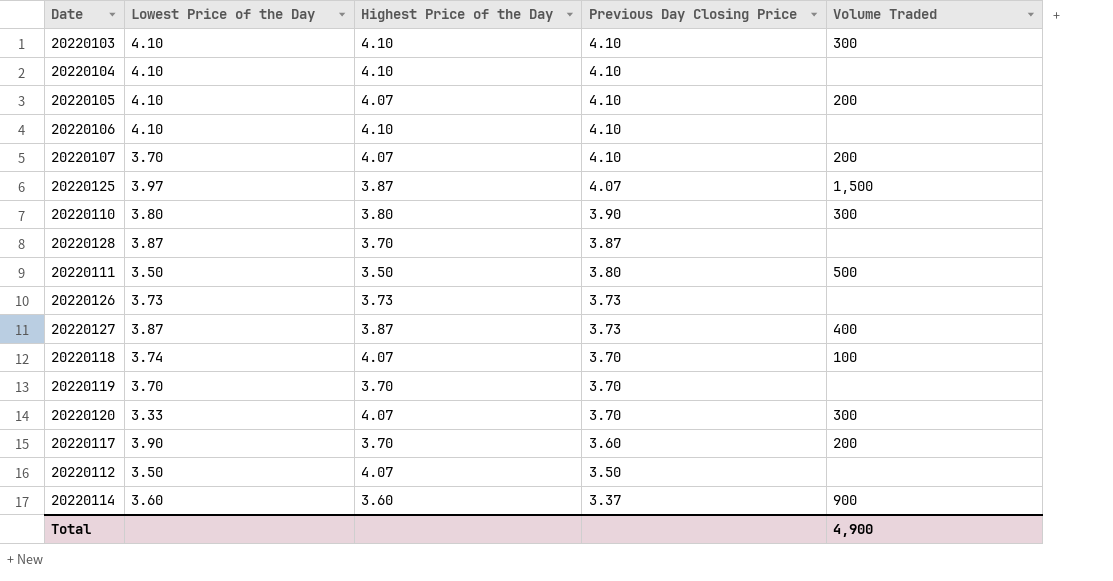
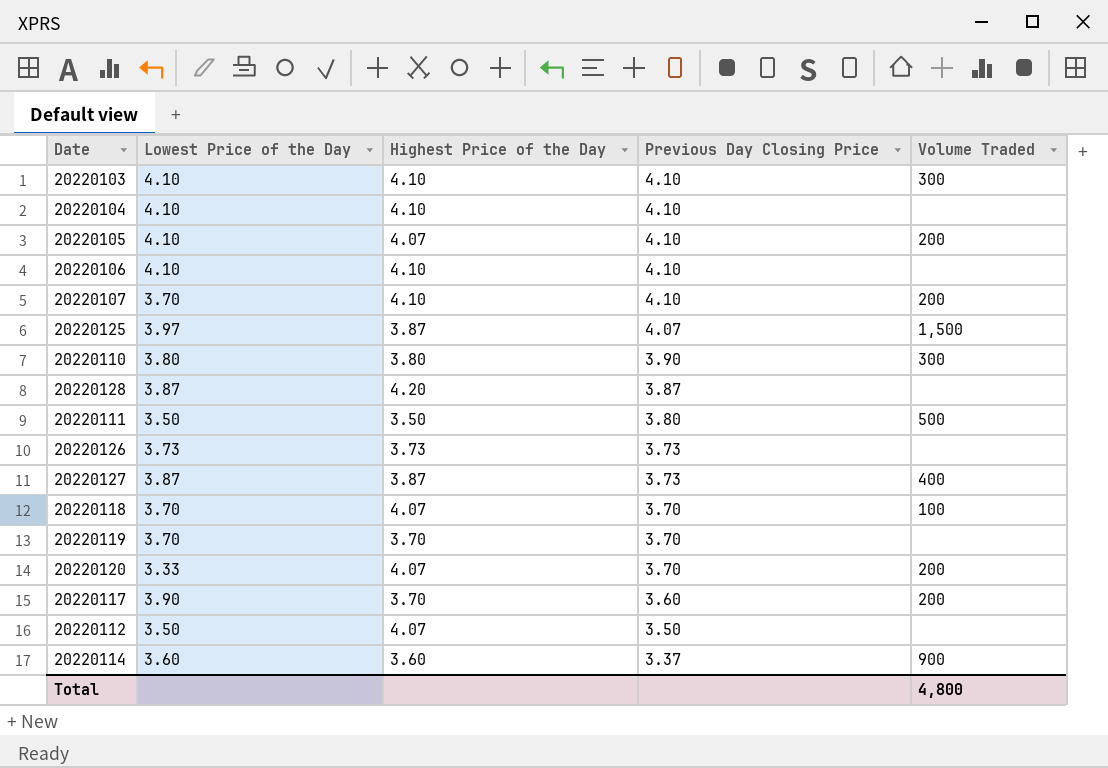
20220107 | Highest Price of the Day: 4.07 -> 4.10
20220128 | Highest Price of the Day: 3.70 -> 4.20
20220118 | Lowest Price of the Day: 3.74 -> 3.70
20220120 | Volume Traded: 300 -> 200
Total | Volume Traded: 4,900 -> 4,800

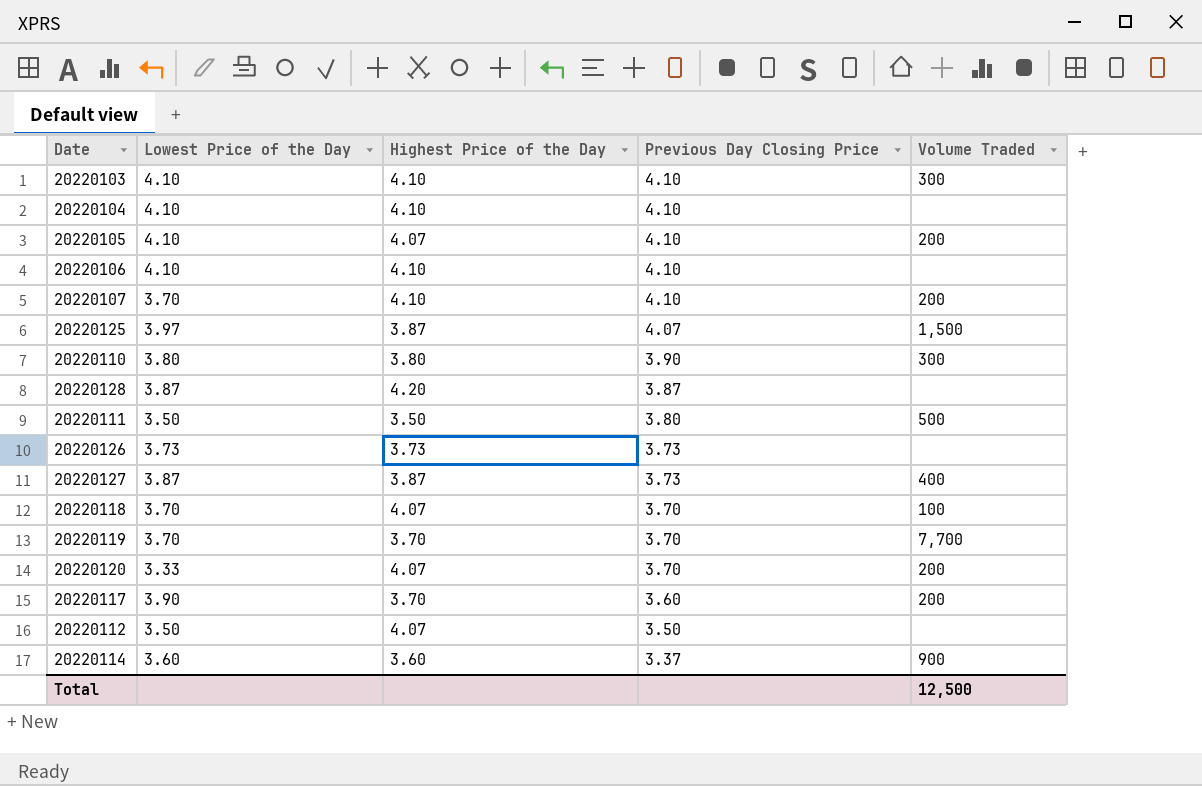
20220119 | Volume Traded: none -> 7,700
Total | Volume Traded: 4,800 -> 12,500

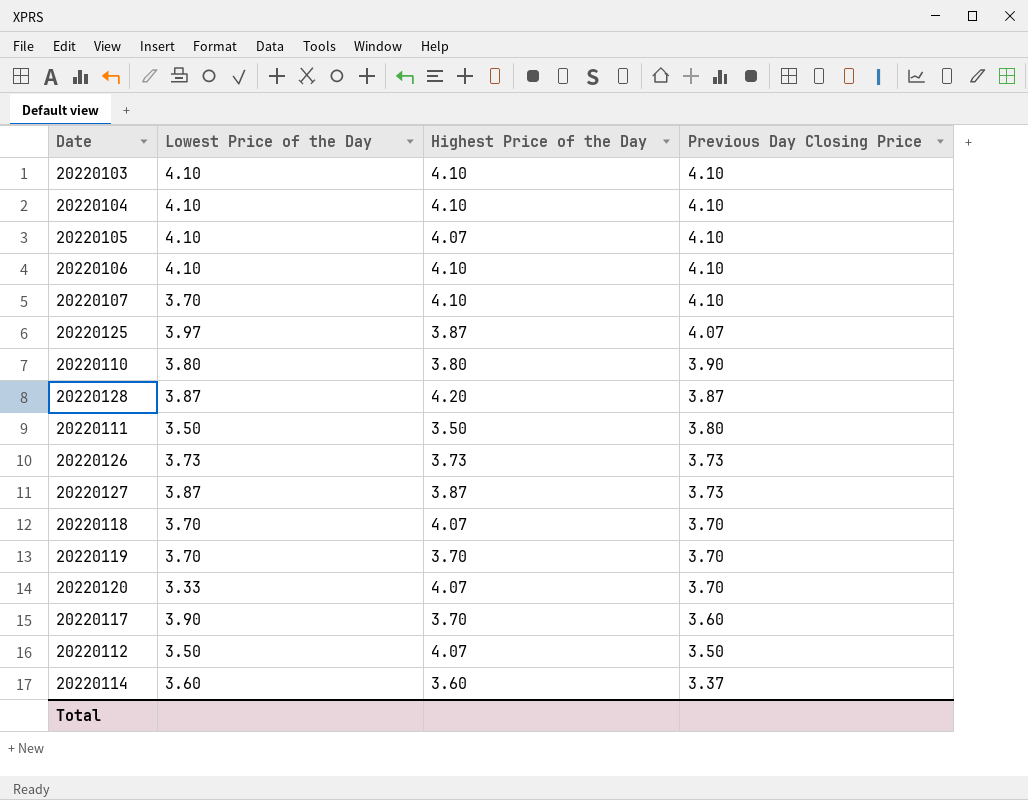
column Volume Traded | position: 5 -> none

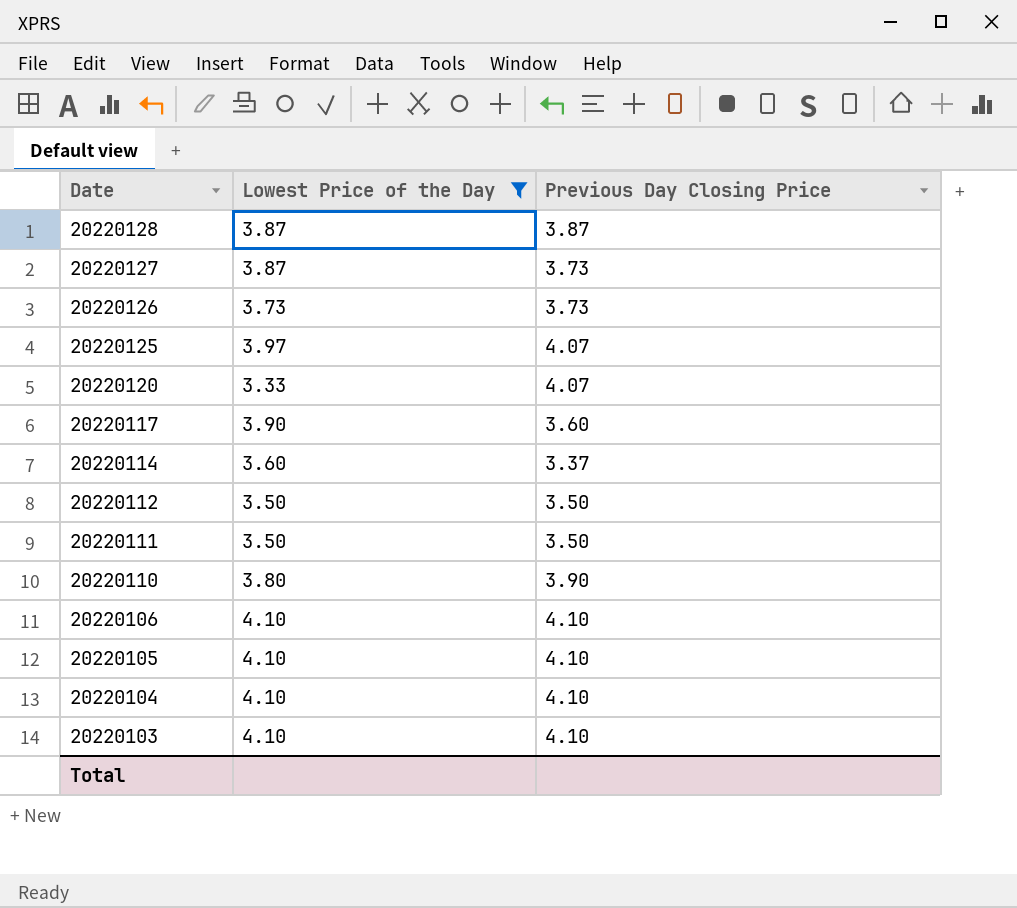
filter: none -> Lowest Price of the Day != 3.70
row order: Previous Day Closing Price descending -> Date descending
column Highest Price of the Day | position: 3 -> none
20220120 | Previous Day Closing Price: 3.70 -> 4.07
20220111 | Previous Day Closing Price: 3.80 -> 3.50

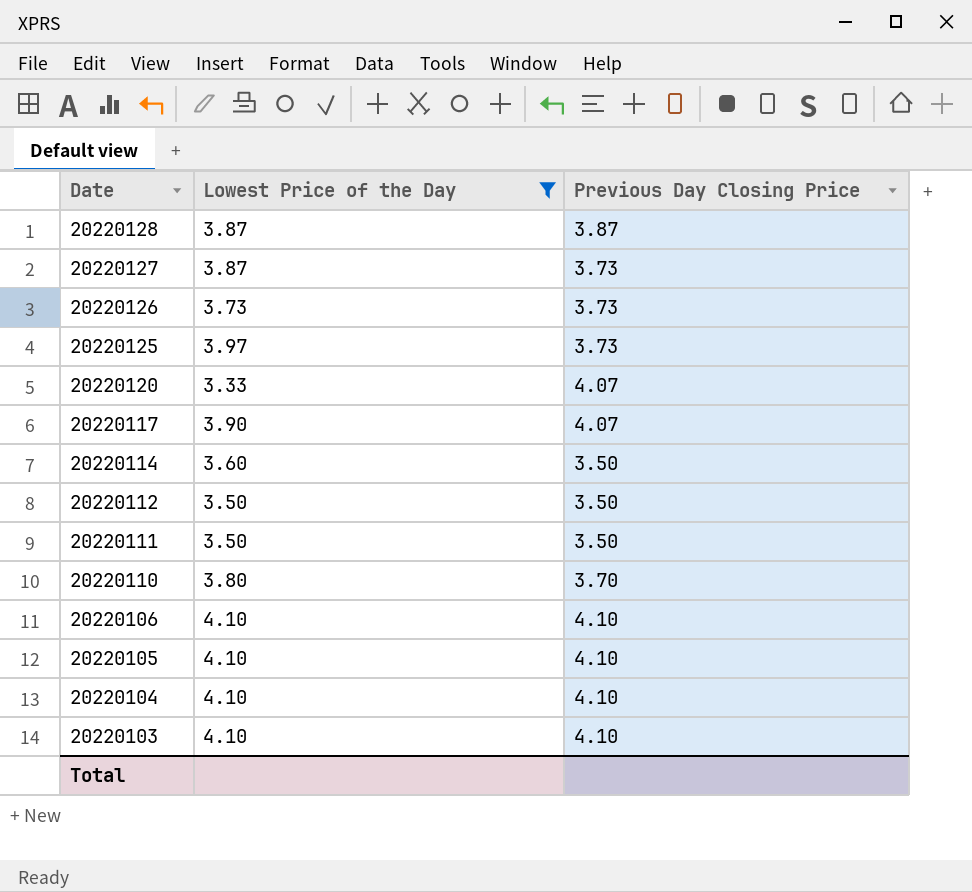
20220125 | Previous Day Closing Price: 4.07 -> 3.73
20220117 | Previous Day Closing Price: 3.60 -> 4.07
20220114 | Previous Day Closing Price: 3.37 -> 3.50
20220110 | Previous Day Closing Price: 3.90 -> 3.70

